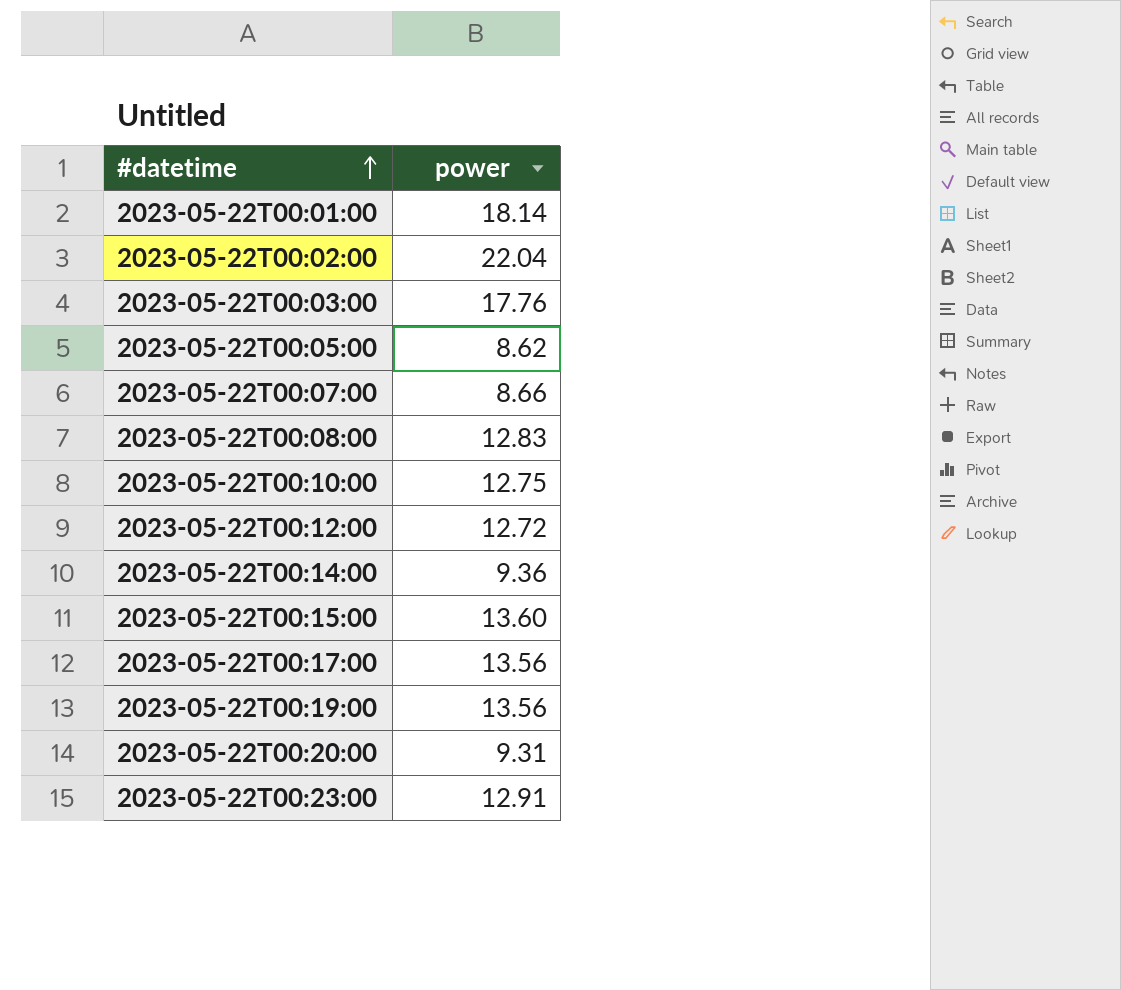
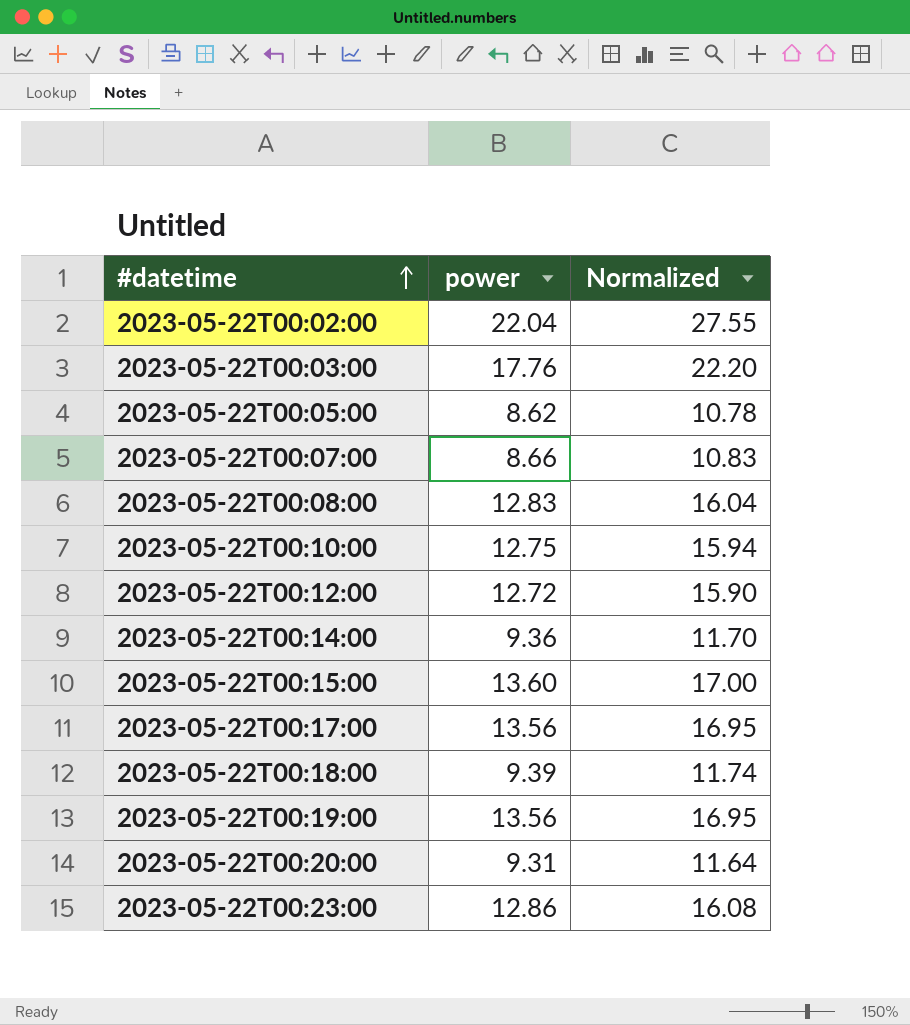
column Normalized | formula: none -> [power] * 1.25
row 2023-05-22T00:01:00: 18.14 -> none
row 2023-05-22T00:18:00: none -> 9.39 | 11.74
2023-05-22T00:23:00 | power: 12.91 -> 12.86

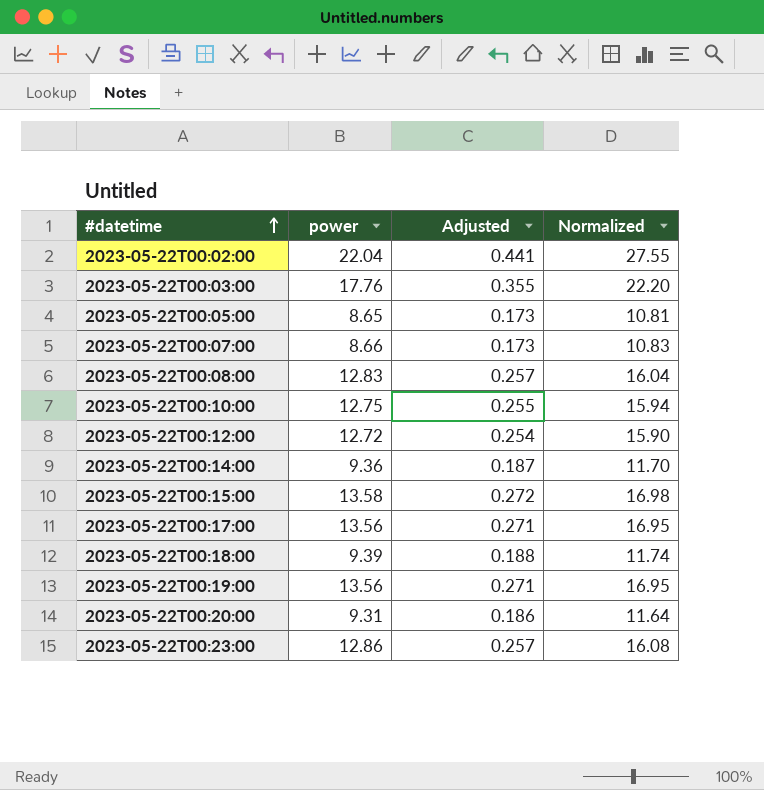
column Adjusted | formula: none -> [power] * 0.02
2023-05-22T00:05:00 | power: 8.62 -> 8.65
2023-05-22T00:05:00 | Normalized: 10.78 -> 10.81
2023-05-22T00:15:00 | power: 13.60 -> 13.58
2023-05-22T00:15:00 | Normalized: 17.00 -> 16.98

